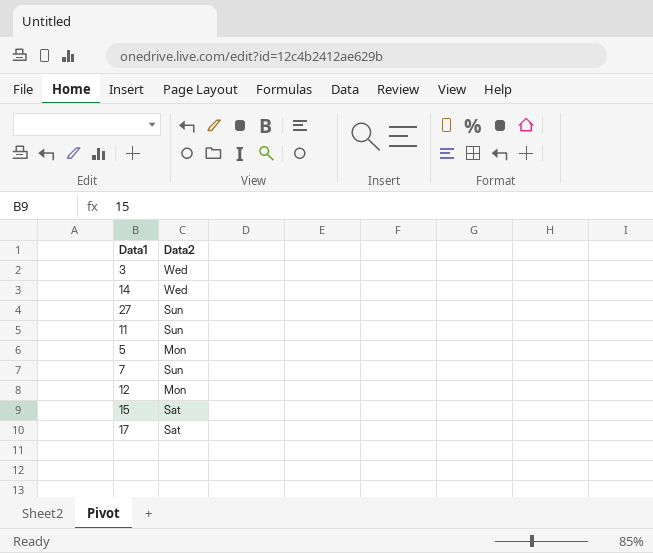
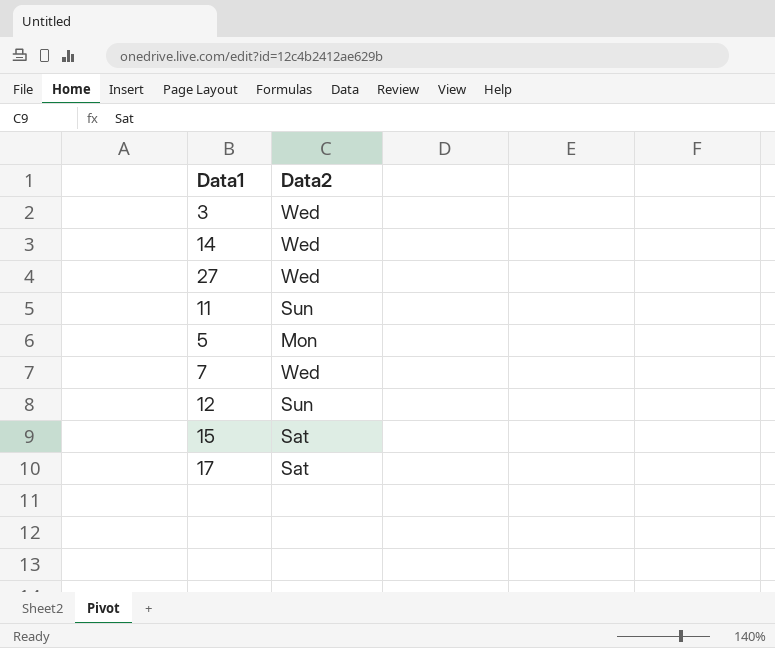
27 | Data2: Sun -> Wed
7 | Data2: Sun -> Wed
12 | Data2: Mon -> Sun

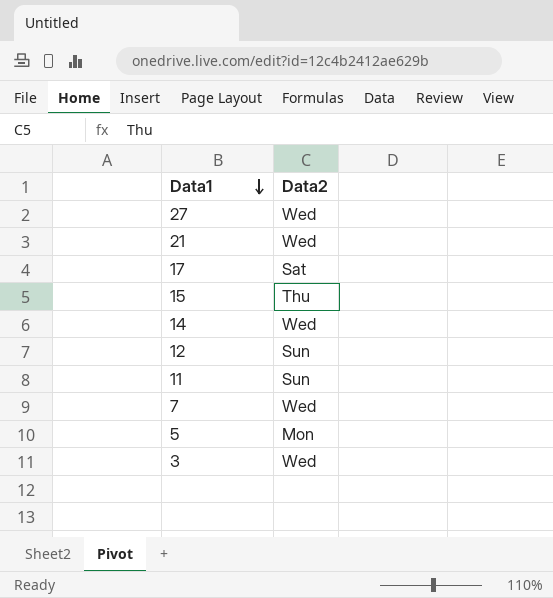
row order: none -> Data1 descending
row 21: none -> Wed
15 | Data2: Sat -> Thu

